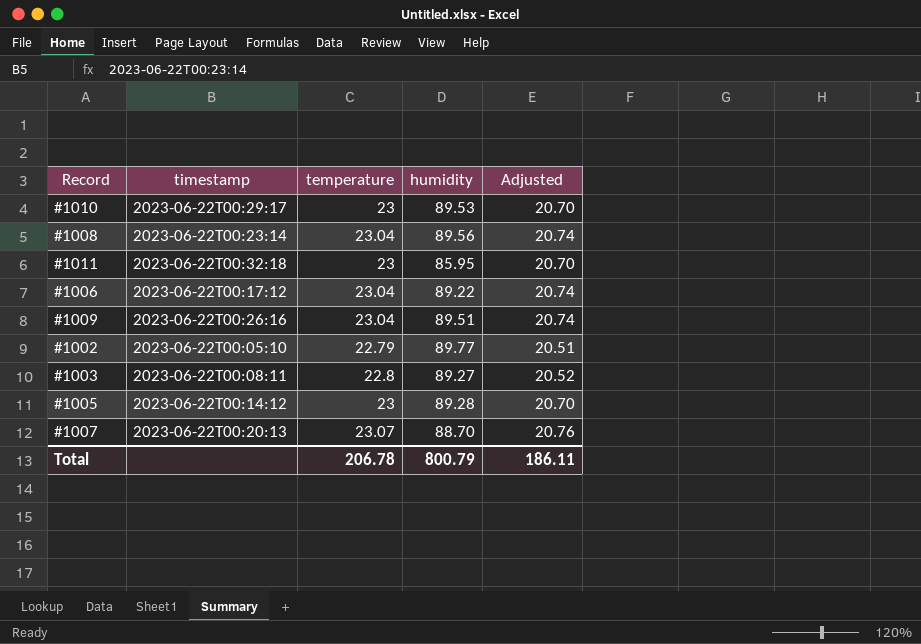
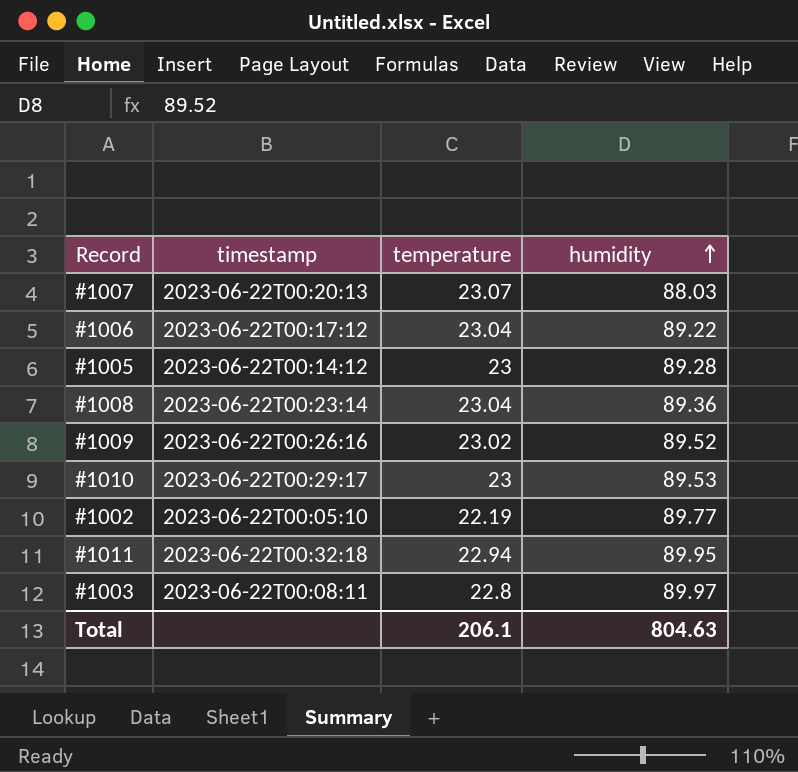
row order: none -> humidity ascending
column Adjusted | formula: [temperature] * 0.9 -> none
#1007 | humidity: 88.70 -> 88.03
#1008 | humidity: 89.56 -> 89.36
#1009 | temperature: 23.04 -> 23.02
#1009 | humidity: 89.51 -> 89.52
#1002 | temperature: 22.79 -> 22.19
#1011 | temperature: 23 -> 22.94
#1011 | humidity: 85.95 -> 89.95
#1003 | humidity: 89.27 -> 89.97
Total | temperature: 206.78 -> 206.1
Total | humidity: 800.79 -> 804.63

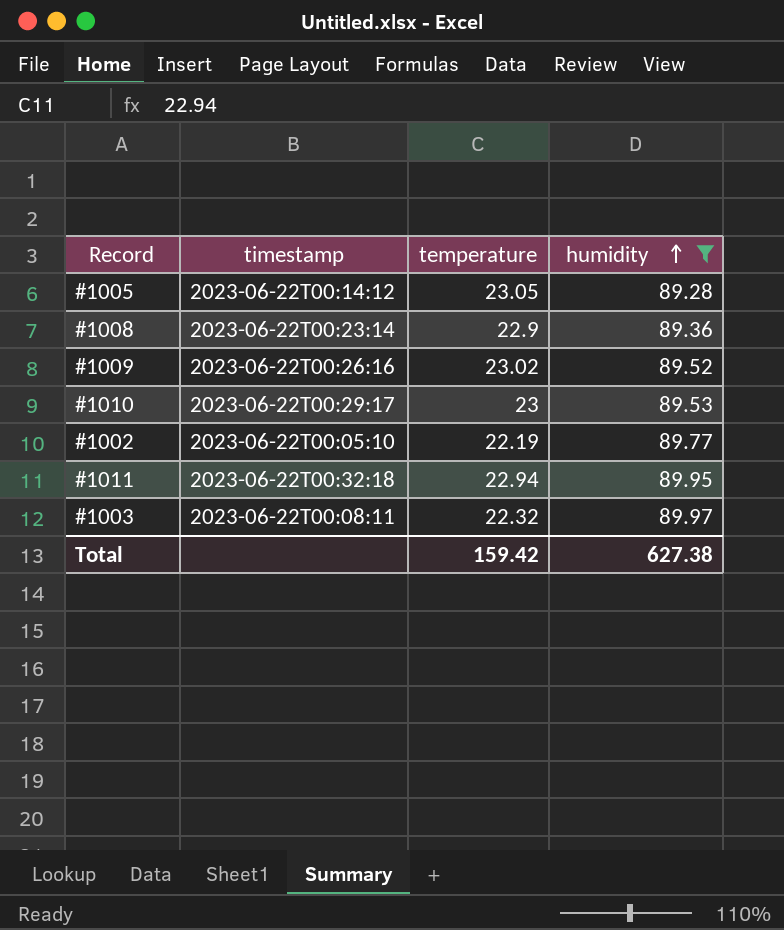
filter: none -> humidity >= 89.28
#1005 | temperature: 23 -> 23.05
#1008 | temperature: 23.04 -> 22.9
#1003 | temperature: 22.8 -> 22.32
Total | temperature: 206.1 -> 159.42
Total | humidity: 804.63 -> 627.38

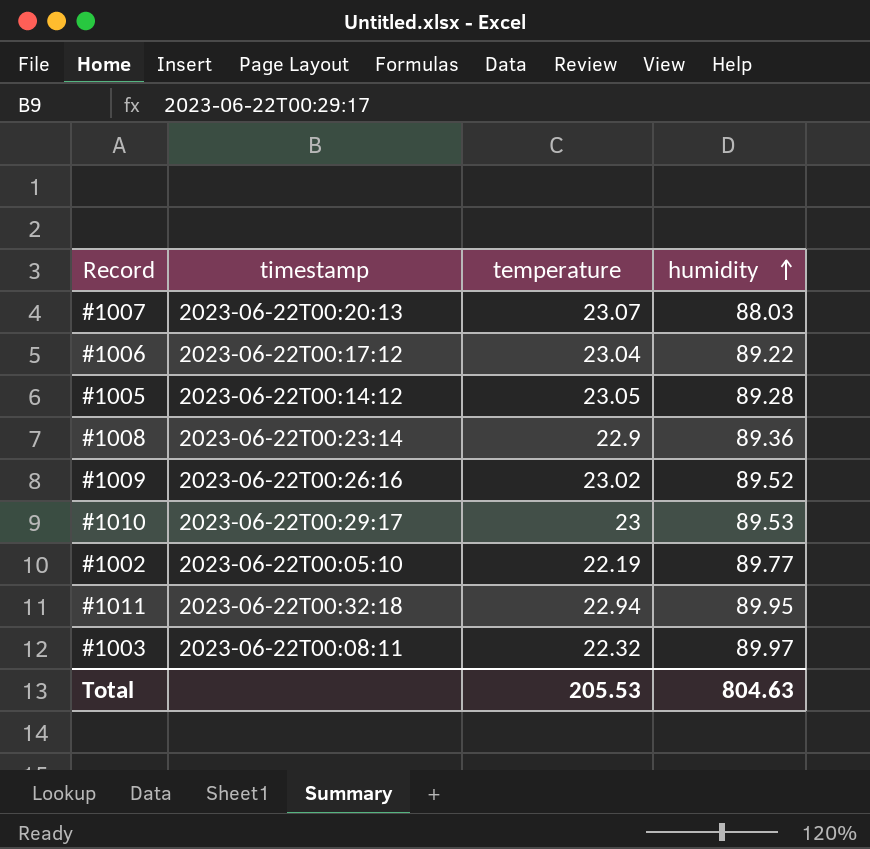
filter: humidity >= 89.28 -> none
Total | temperature: 159.42 -> 205.53
Total | humidity: 627.38 -> 804.63

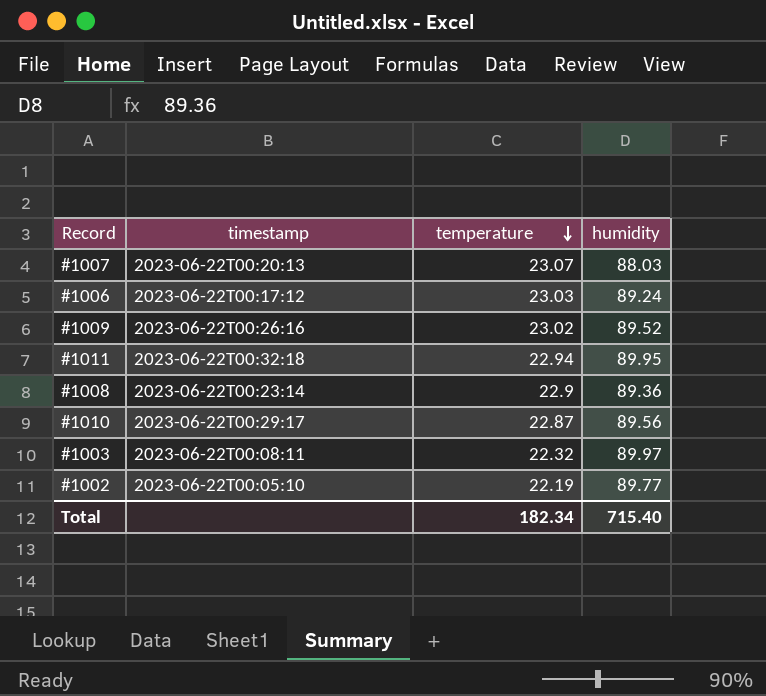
row order: humidity ascending -> temperature descending
row #1005: 2023-06-22T00:14:12 | 23.05 | 89.28 -> none
#1006 | temperature: 23.04 -> 23.03
#1006 | humidity: 89.22 -> 89.24
#1010 | temperature: 23 -> 22.87
#1010 | humidity: 89.53 -> 89.56
Total | temperature: 205.53 -> 182.34
Total | humidity: 804.63 -> 715.40

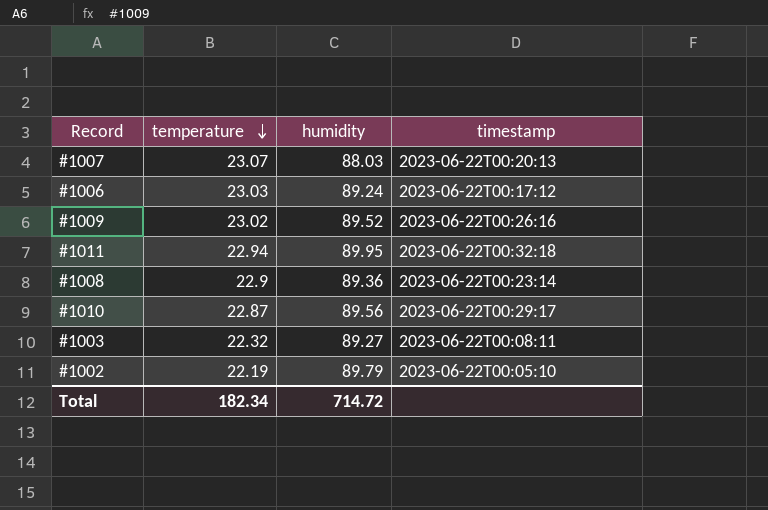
column timestamp | position: 2 -> 4
#1003 | humidity: 89.97 -> 89.27
#1002 | humidity: 89.77 -> 89.79
Total | humidity: 715.40 -> 714.72

